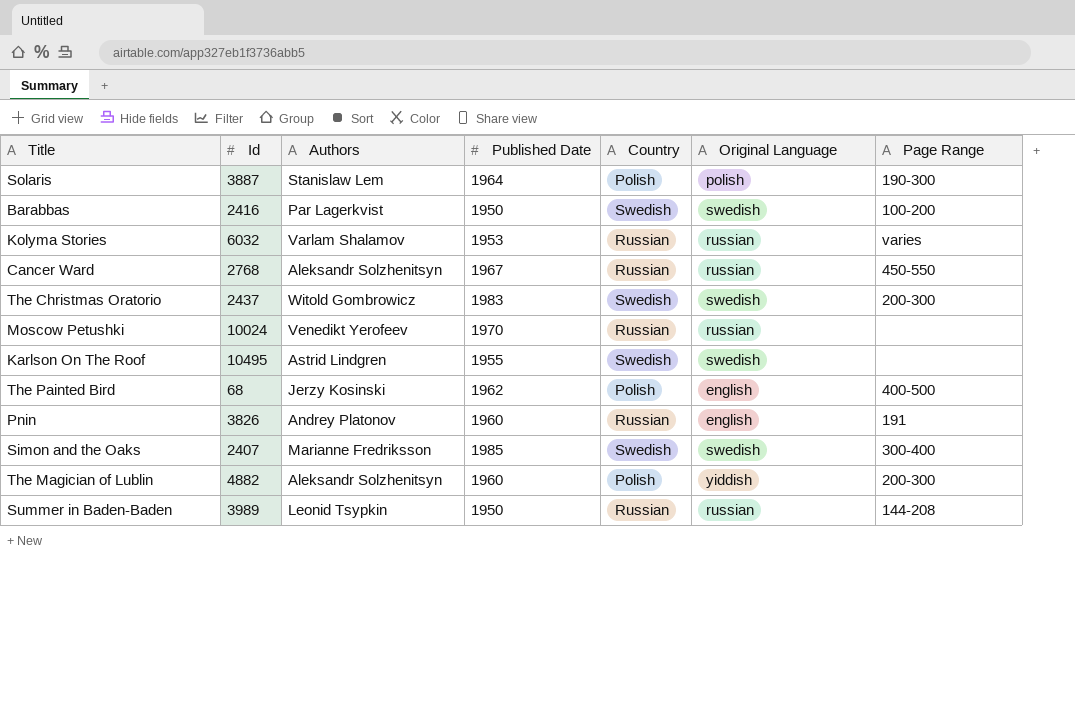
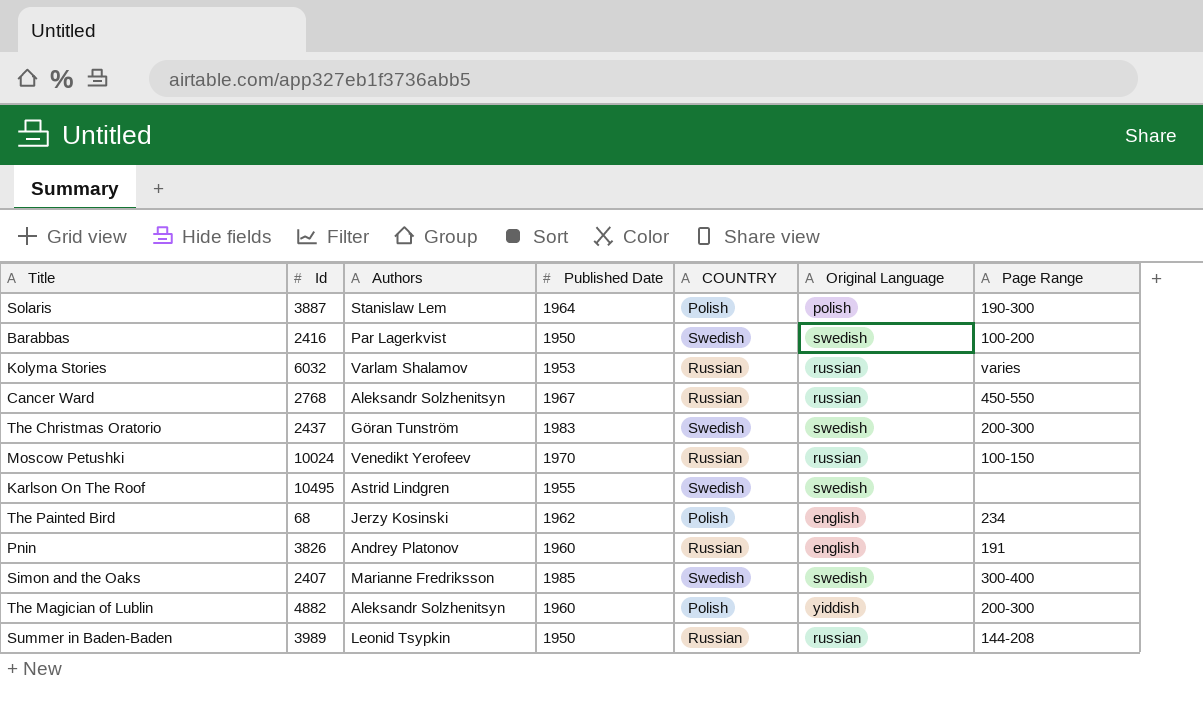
column name: Country -> COUNTRY
The Christmas Oratorio | Authors: Witold Gombrowicz -> Göran Tunström
Moscow Petushki | Page Range: none -> 100-150
The Painted Bird | Page Range: 400-500 -> 234

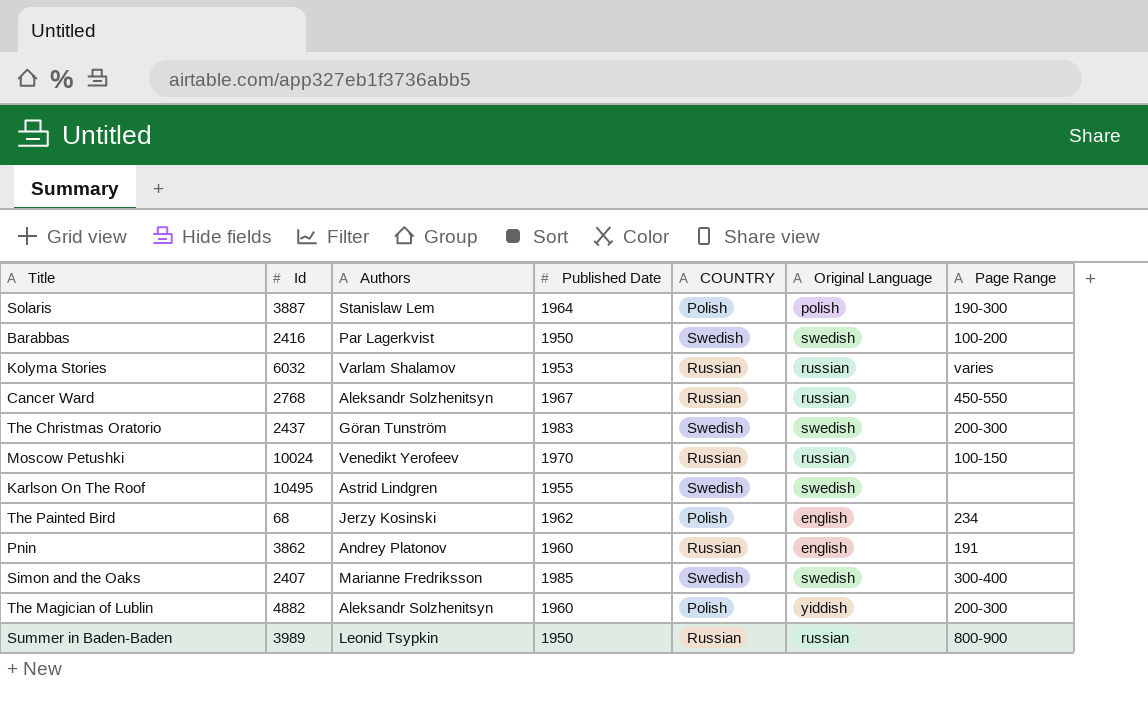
Pnin | Id: 3826 -> 3862
Summer in Baden-Baden | Page Range: 144-208 -> 800-900

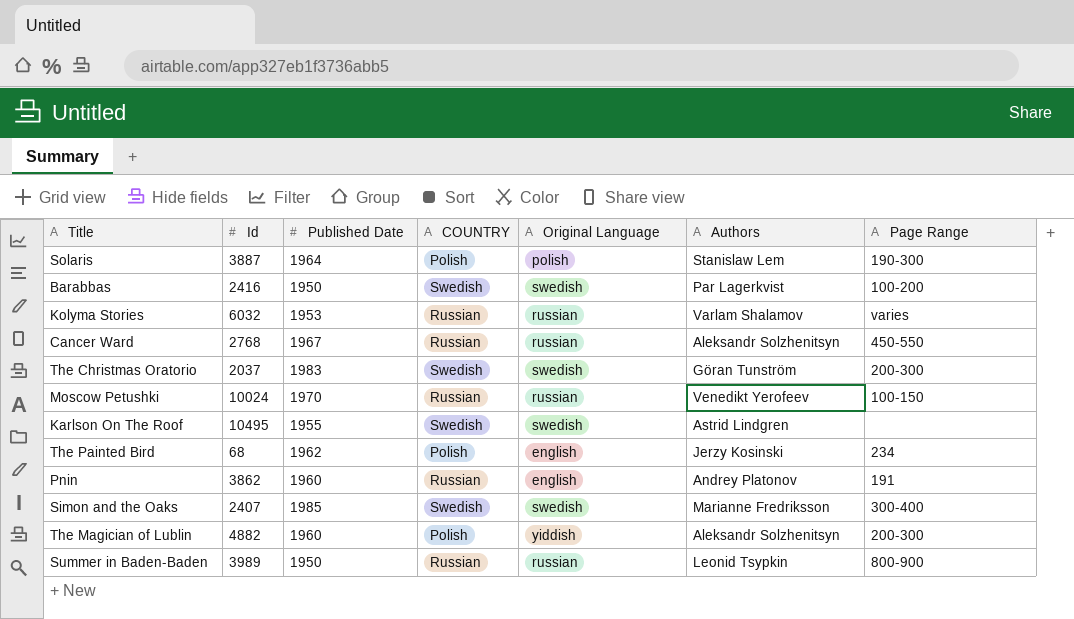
column Authors | position: 3 -> 6
The Christmas Oratorio | Id: 2437 -> 2037

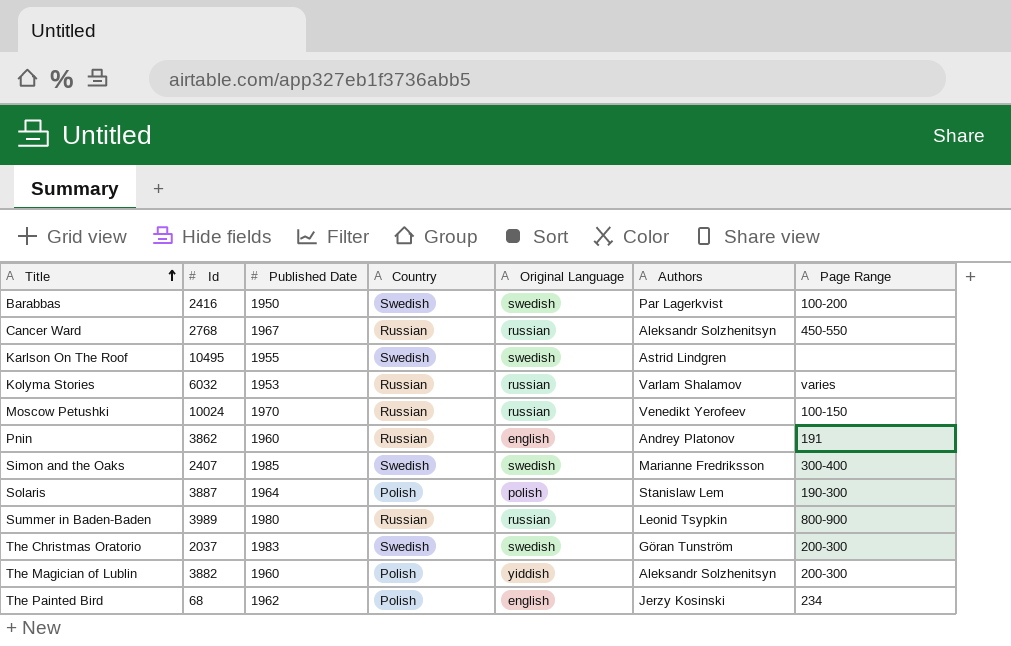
row order: none -> Title ascending
column name: COUNTRY -> Country
Summer in Baden-Baden | Published Date: 1950 -> 1980
The Magician of Lublin | Id: 4882 -> 3882

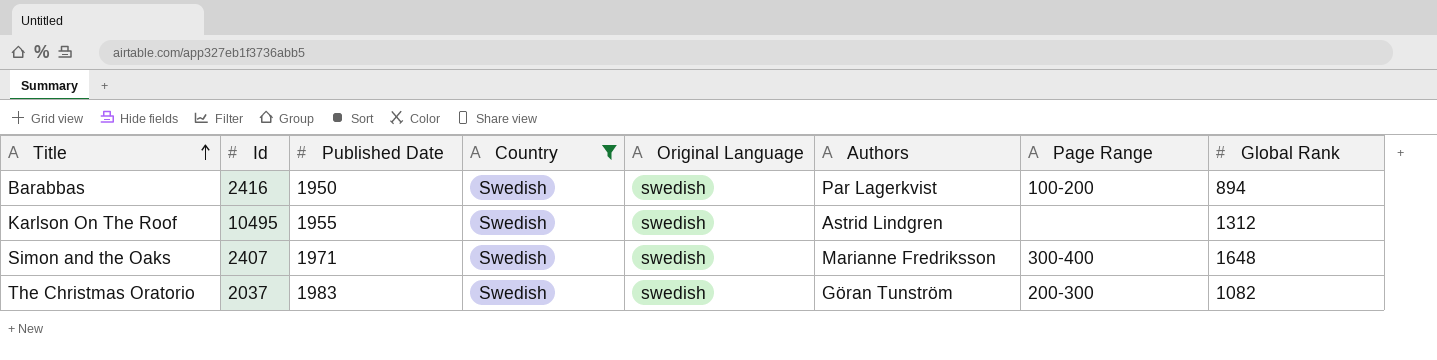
filter: none -> Country = Swedish
column Global Rank | position: none -> 8
Simon and the Oaks | Published Date: 1985 -> 1971

